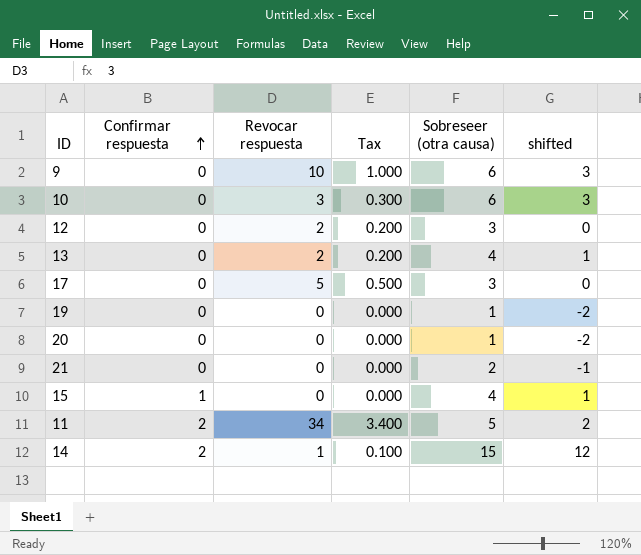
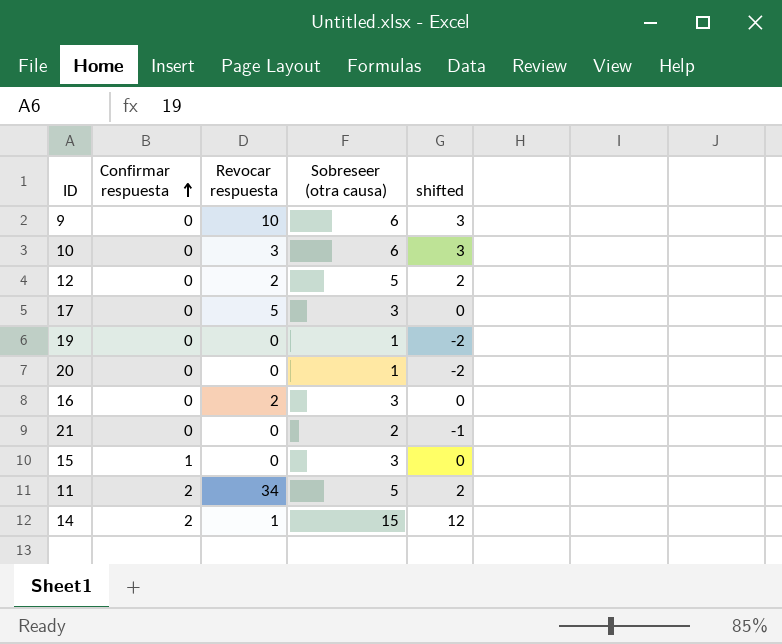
column Tax | formula: [Revocar respuesta] * 0.1 -> none
row 13: 0 | 2 | 0.200 | 4 | 1 -> none
12 | Sobreseer (otra causa): 3 -> 5
12 | shifted: 0 -> 2
row 16: none -> 0 | 2 | 3 | 0
15 | Sobreseer (otra causa): 4 -> 3
15 | shifted: 1 -> 0

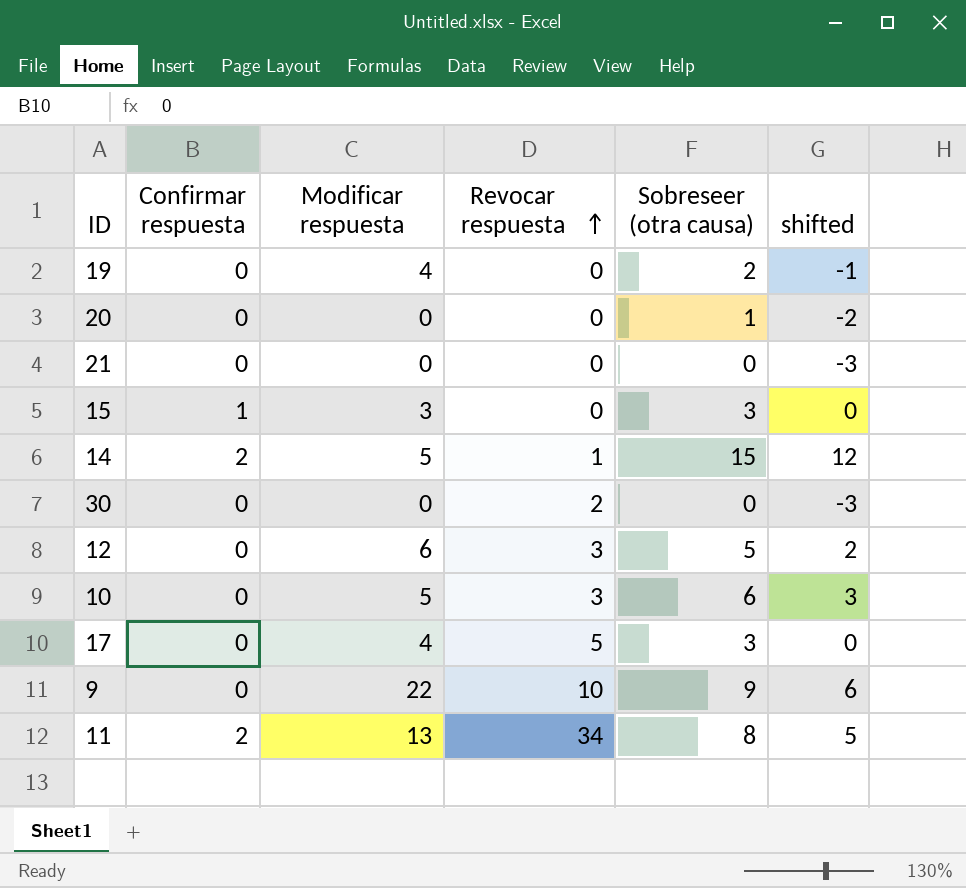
row order: Confirmar respuesta ascending -> Revocar respuesta ascending
column Modificar respuesta | position: none -> 3
row 16: 0 | 2 | 3 | 0 -> none
19 | Sobreseer (otra causa): 1 -> 2
19 | shifted: -2 -> -1
21 | Sobreseer (otra causa): 2 -> 0
21 | shifted: -1 -> -3
row 30: none -> 0 | 0 | 2 | 0 | -3
12 | Revocar respuesta: 2 -> 3
9 | Sobreseer (otra causa): 6 -> 9
9 | shifted: 3 -> 6
11 | Sobreseer (otra causa): 5 -> 8
11 | shifted: 2 -> 5

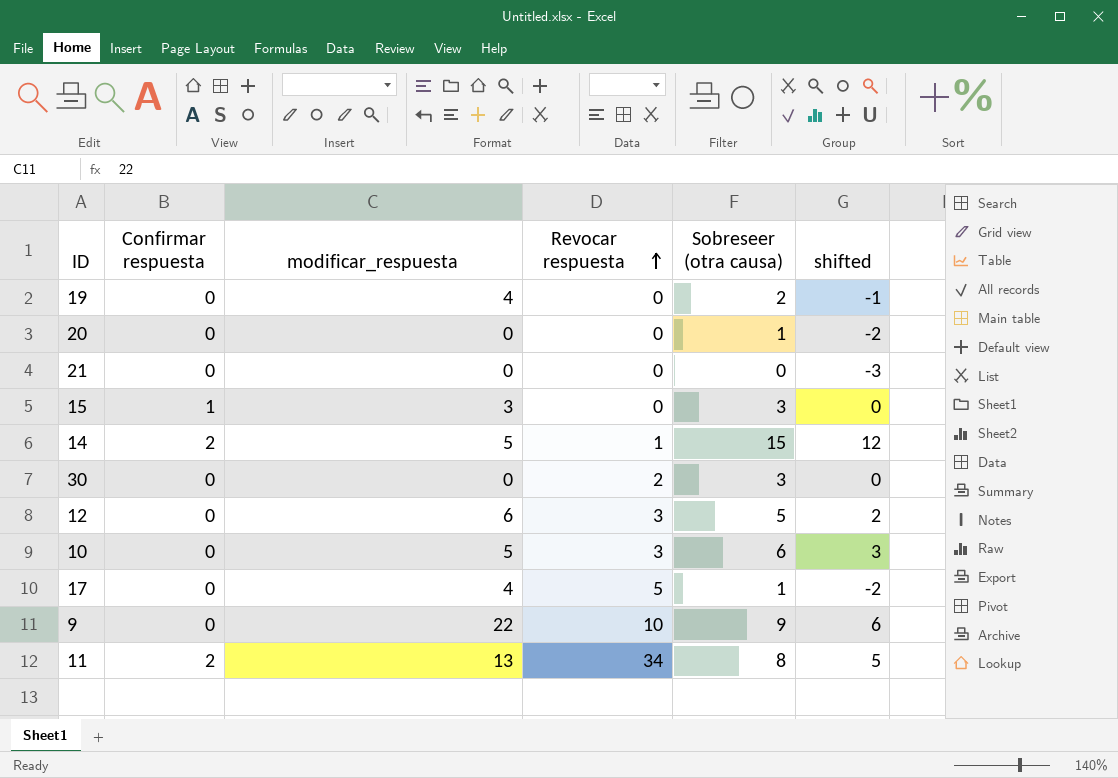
column name: Modificar respuesta -> modificar_respuesta
30 | Sobreseer (otra causa): 0 -> 3
30 | shifted: -3 -> 0
17 | Sobreseer (otra causa): 3 -> 1
17 | shifted: 0 -> -2

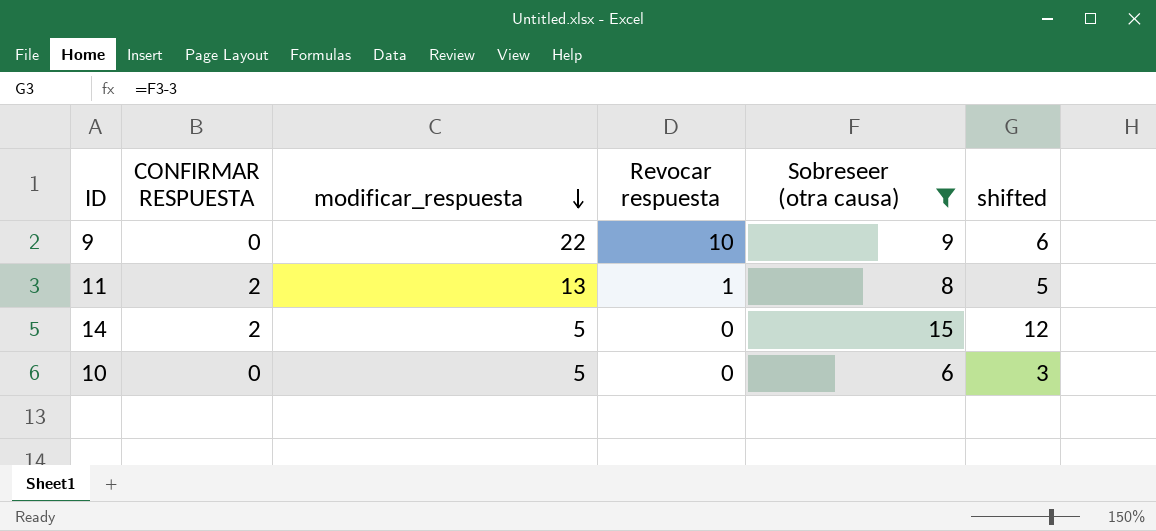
filter: none -> Sobreseer (otra causa) >= 6
row order: Revocar respuesta ascending -> modificar_respuesta descending
column name: Confirmar respuesta -> CONFIRMAR RESPUESTA
11 | Revocar respuesta: 34 -> 1
14 | Revocar respuesta: 1 -> 0
10 | Revocar respuesta: 3 -> 0

